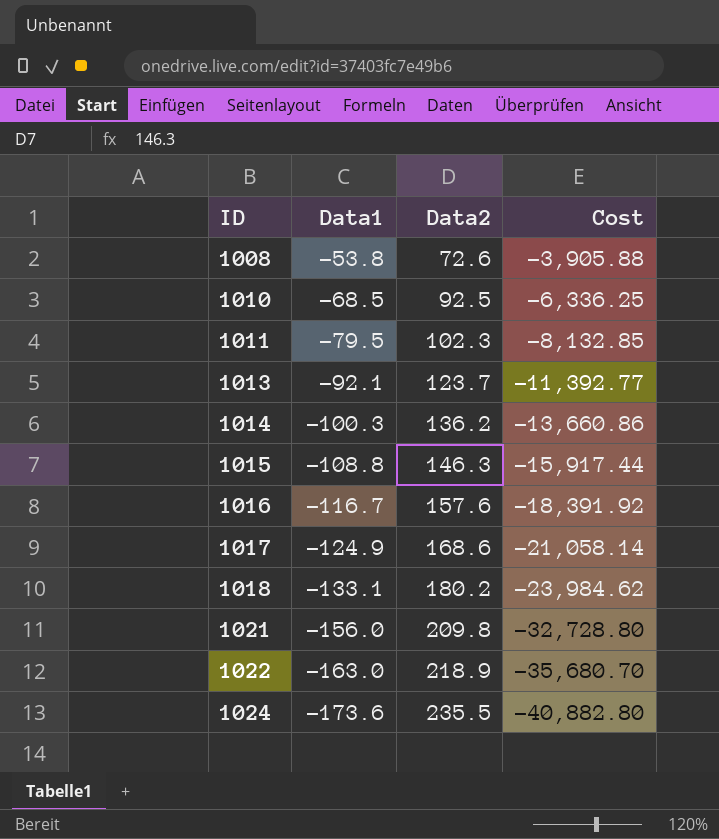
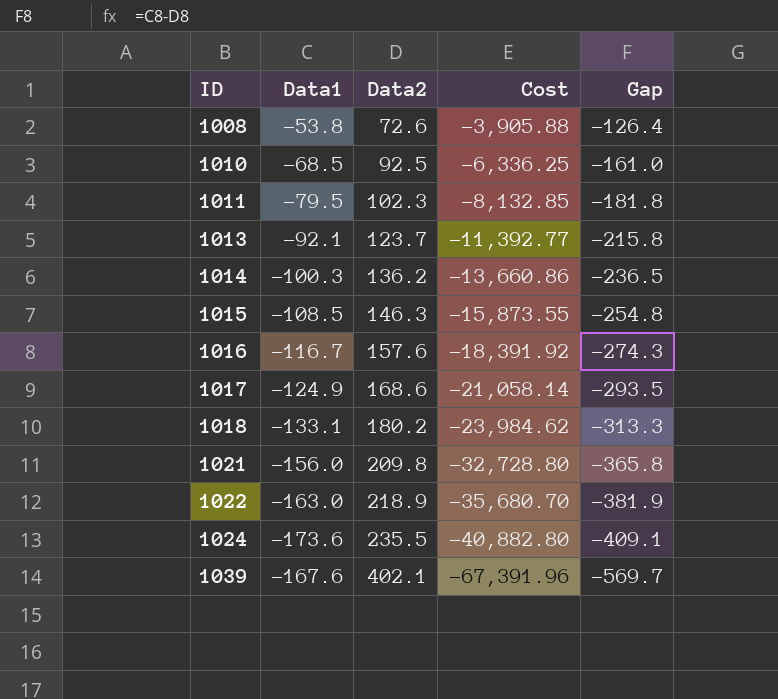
column Gap | formula: none -> [Data1] - [Data2]
1015 | Data1: -108.8 -> -108.5
1015 | Cost: -15,917.44 -> -15,873.55
row 1039: none -> -167.6 | 402.1 | -67,391.96 | -569.7

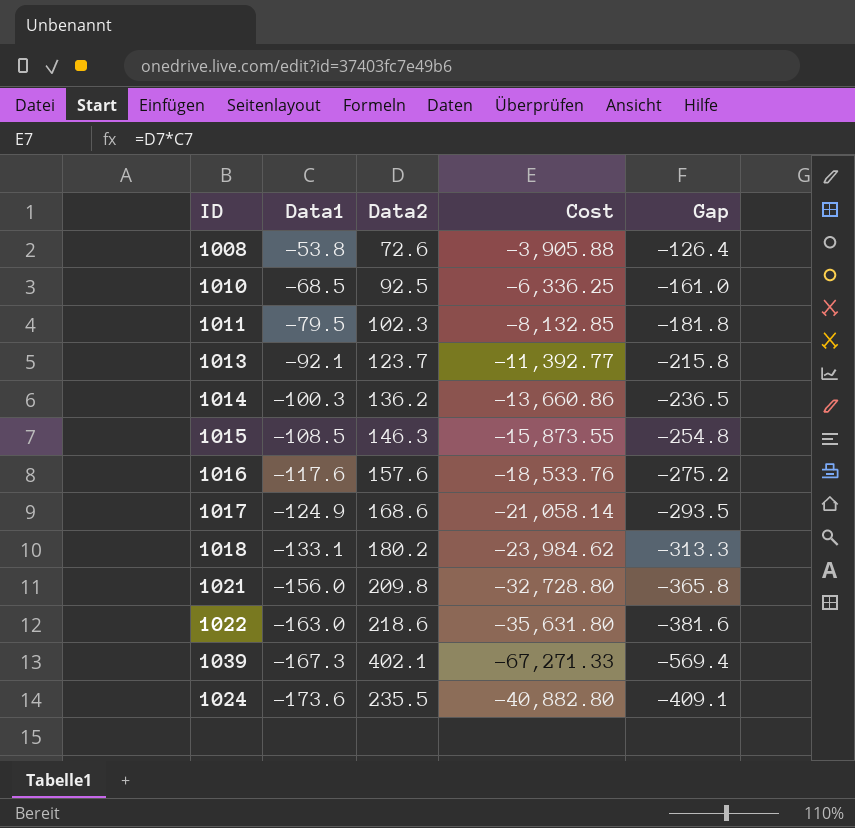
row order: ID ascending -> Data1 descending
1016 | Data1: -116.7 -> -117.6
1016 | Cost: -18,391.92 -> -18,533.76
1016 | Gap: -274.3 -> -275.2
1022 | Data2: 218.9 -> 218.6
1022 | Cost: -35,680.70 -> -35,631.80
1022 | Gap: -381.9 -> -381.6
1039 | Data1: -167.6 -> -167.3
1039 | Cost: -67,391.96 -> -67,271.33
1039 | Gap: -569.7 -> -569.4

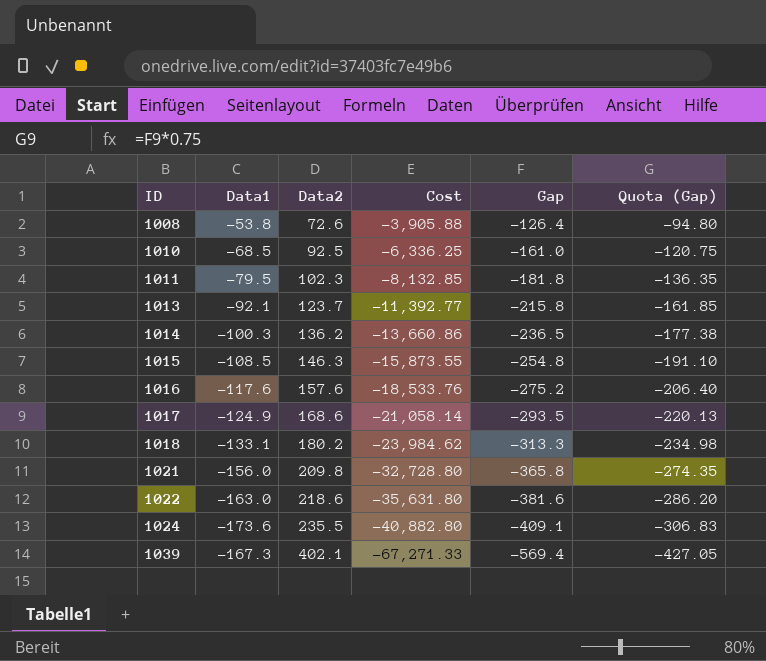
row order: Data1 descending -> ID ascending
column Quota (Gap) | formula: none -> [Gap] * 0.75

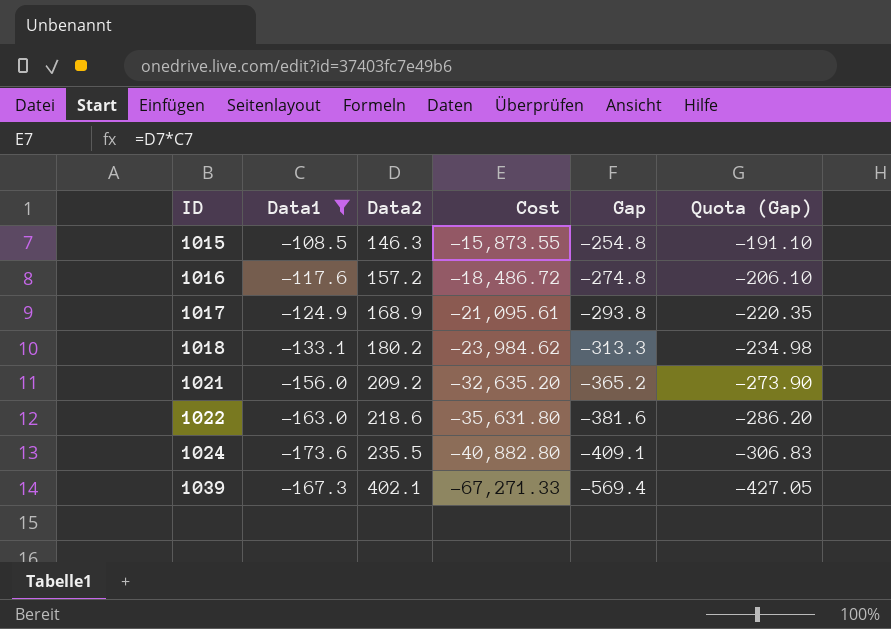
filter: none -> Data1 <= -108.5
1016 | Data2: 157.6 -> 157.2
1016 | Cost: -18,533.76 -> -18,486.72
1016 | Gap: -275.2 -> -274.8
1016 | Quota (Gap): -206.40 -> -206.10
1017 | Data2: 168.6 -> 168.9
1017 | Cost: -21,058.14 -> -21,095.61
1017 | Gap: -293.5 -> -293.8
1017 | Quota (Gap): -220.13 -> -220.35
1021 | Data2: 209.8 -> 209.2
1021 | Cost: -32,728.80 -> -32,635.20
1021 | Gap: -365.8 -> -365.2
1021 | Quota (Gap): -274.35 -> -273.90

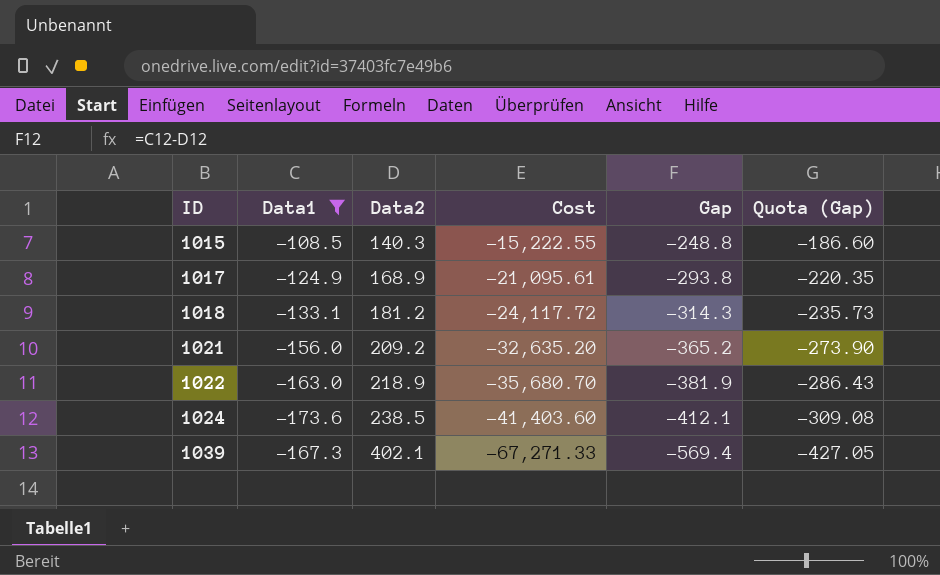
row 1016: -117.6 | 157.2 | -18,486.72 | -274.8 | -206.10 -> none
1015 | Data2: 146.3 -> 140.3
1015 | Cost: -15,873.55 -> -15,222.55
1015 | Gap: -254.8 -> -248.8
1015 | Quota (Gap): -191.10 -> -186.60
1018 | Data2: 180.2 -> 181.2
1018 | Cost: -23,984.62 -> -24,117.72
1018 | Gap: -313.3 -> -314.3
1018 | Quota (Gap): -234.98 -> -235.73
1022 | Data2: 218.6 -> 218.9
1022 | Cost: -35,631.80 -> -35,680.70
1022 | Gap: -381.6 -> -381.9
1022 | Quota (Gap): -286.20 -> -286.43
1024 | Data2: 235.5 -> 238.5
1024 | Cost: -40,882.80 -> -41,403.60
1024 | Gap: -409.1 -> -412.1
1024 | Quota (Gap): -306.83 -> -309.08

